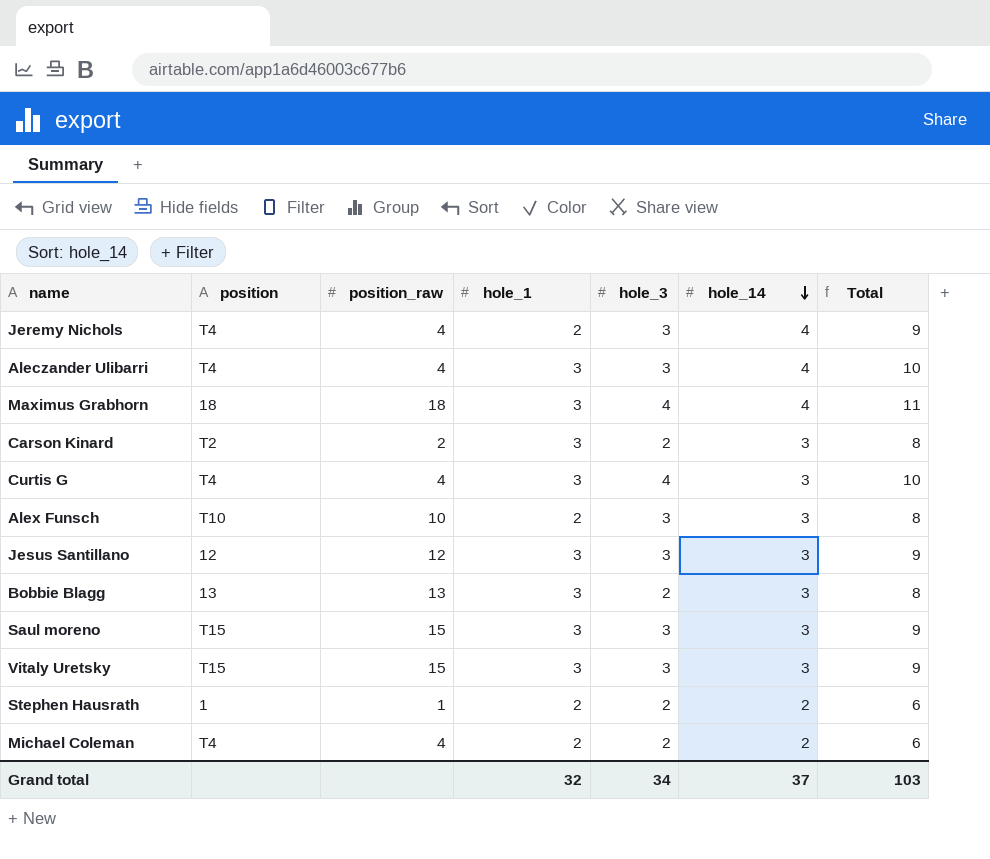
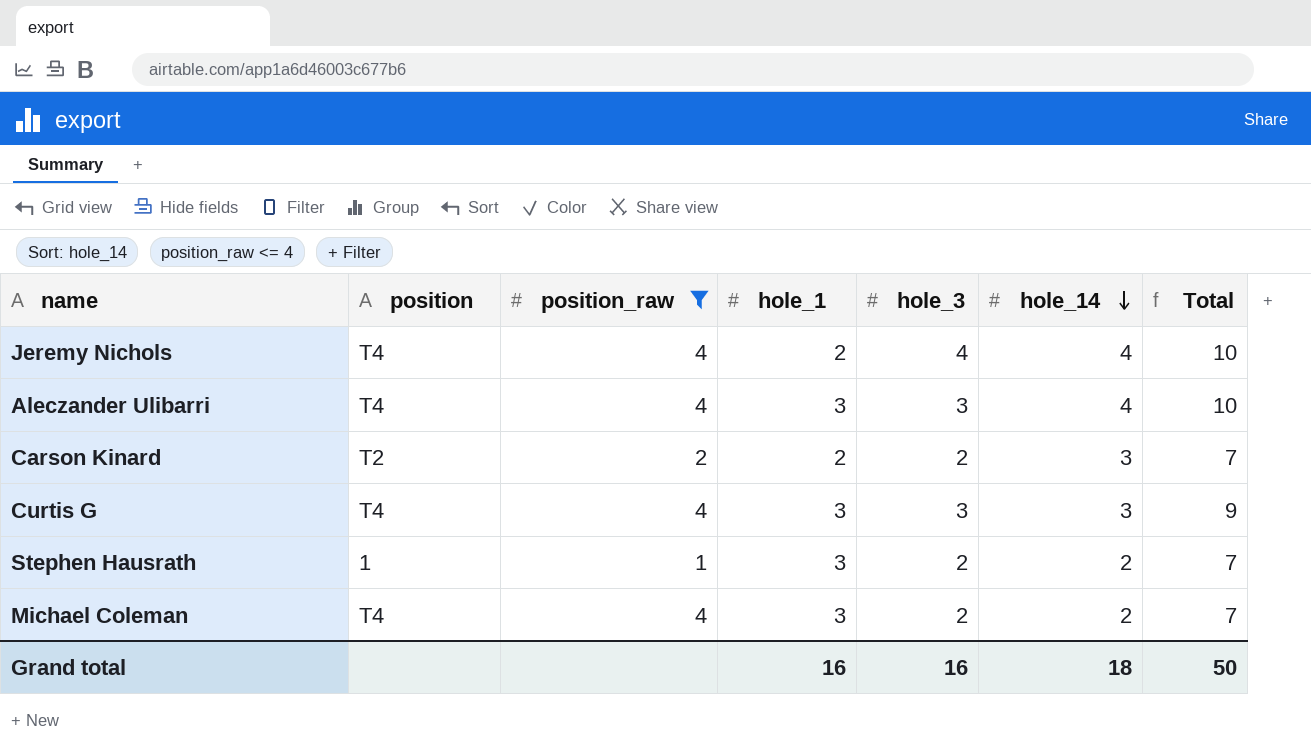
filter: none -> position_raw <= 4
Jeremy Nichols | hole_3: 3 -> 4
Jeremy Nichols | Total: 9 -> 10
Carson Kinard | hole_1: 3 -> 2
Carson Kinard | Total: 8 -> 7
Curtis G | hole_3: 4 -> 3
Curtis G | Total: 10 -> 9
Stephen Hausrath | hole_1: 2 -> 3
Stephen Hausrath | Total: 6 -> 7
Michael Coleman | hole_1: 2 -> 3
Michael Coleman | Total: 6 -> 7
Grand total | hole_1: 32 -> 16
Grand total | hole_3: 34 -> 16
Grand total | hole_14: 37 -> 18
Grand total | Total: 103 -> 50

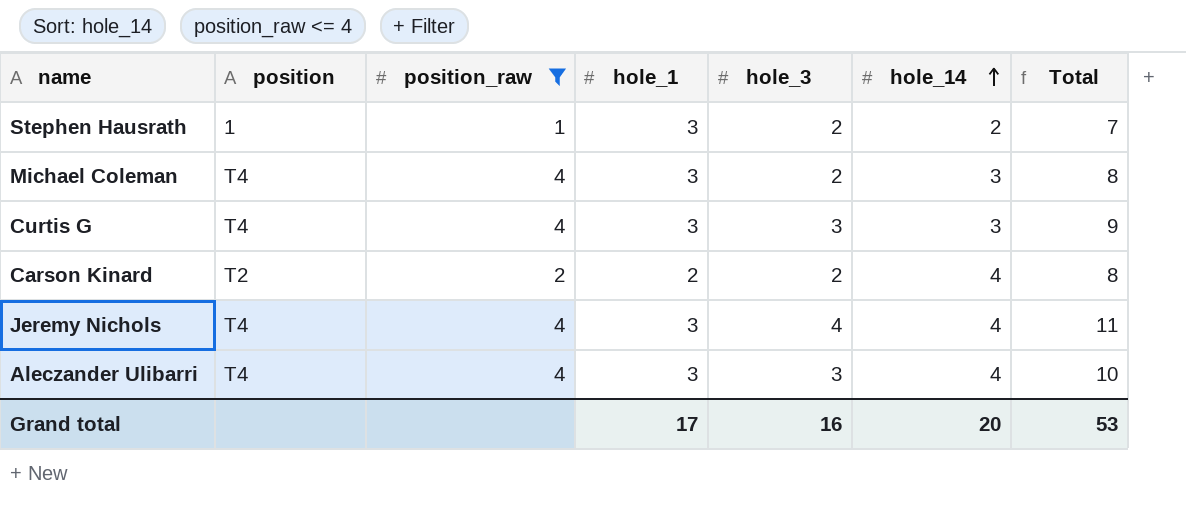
row order: hole_14 descending -> hole_14 ascending
Michael Coleman | hole_14: 2 -> 3
Michael Coleman | Total: 7 -> 8
Carson Kinard | hole_14: 3 -> 4
Carson Kinard | Total: 7 -> 8
Jeremy Nichols | hole_1: 2 -> 3
Jeremy Nichols | Total: 10 -> 11
Grand total | hole_1: 16 -> 17
Grand total | hole_14: 18 -> 20
Grand total | Total: 50 -> 53

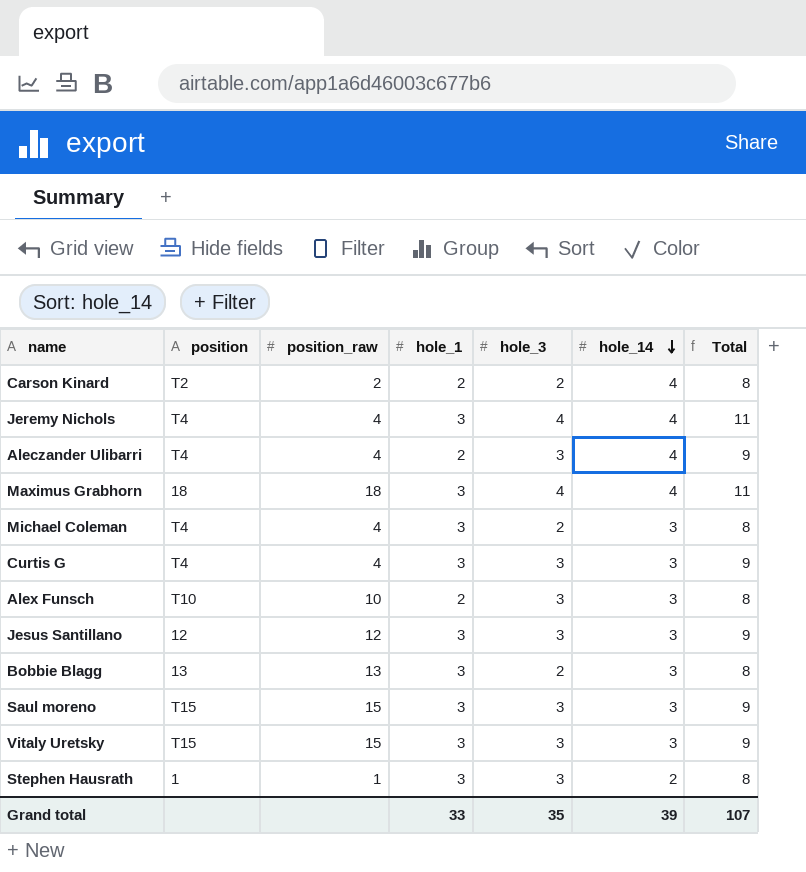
filter: position_raw <= 4 -> none
row order: hole_14 ascending -> hole_14 descending
Aleczander Ulibarri | hole_1: 3 -> 2
Aleczander Ulibarri | Total: 10 -> 9
Stephen Hausrath | hole_3: 2 -> 3
Stephen Hausrath | Total: 7 -> 8
Grand total | hole_1: 17 -> 33
Grand total | hole_3: 16 -> 35
Grand total | hole_14: 20 -> 39
Grand total | Total: 53 -> 107

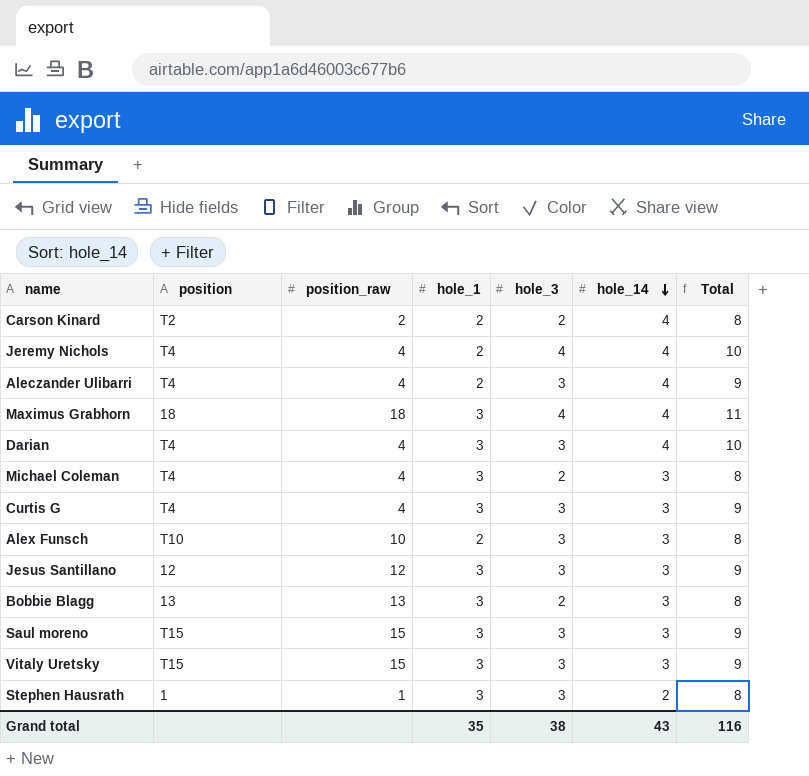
Jeremy Nichols | hole_1: 3 -> 2
Jeremy Nichols | Total: 11 -> 10
row Darian: none -> T4 | 4 | 3 | 3 | 4 | 10
Grand total | hole_1: 33 -> 35
Grand total | hole_3: 35 -> 38
Grand total | hole_14: 39 -> 43
Grand total | Total: 107 -> 116

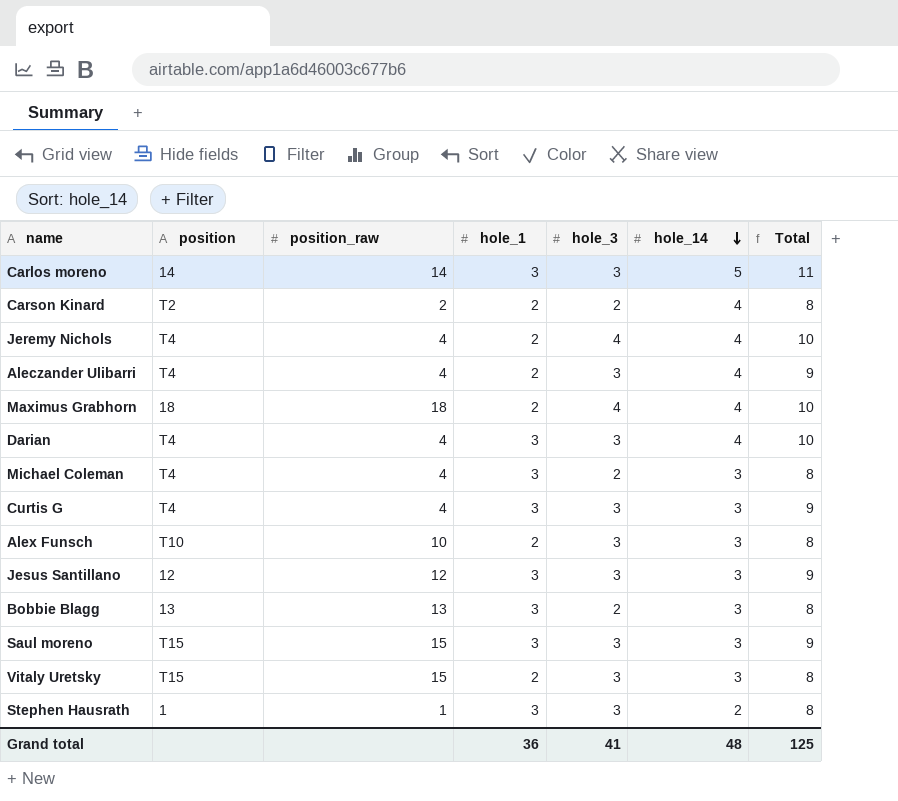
row Carlos moreno: none -> 14 | 14 | 3 | 3 | 5 | 11
Maximus Grabhorn | hole_1: 3 -> 2
Maximus Grabhorn | Total: 11 -> 10
Vitaly Uretsky | hole_1: 3 -> 2
Vitaly Uretsky | Total: 9 -> 8
Grand total | hole_1: 35 -> 36
Grand total | hole_3: 38 -> 41
Grand total | hole_14: 43 -> 48
Grand total | Total: 116 -> 125

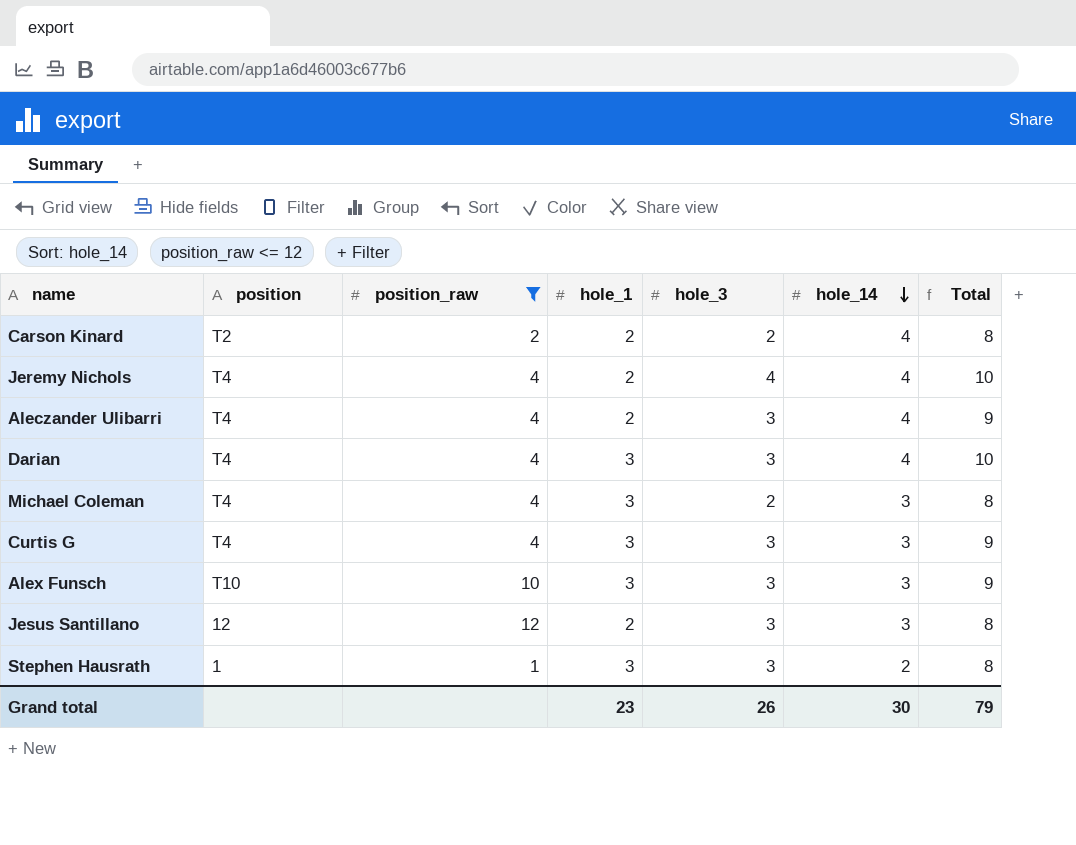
filter: none -> position_raw <= 12
Alex Funsch | hole_1: 2 -> 3
Alex Funsch | Total: 8 -> 9
Jesus Santillano | hole_1: 3 -> 2
Jesus Santillano | Total: 9 -> 8
Grand total | hole_1: 36 -> 23
Grand total | hole_3: 41 -> 26
Grand total | hole_14: 48 -> 30
Grand total | Total: 125 -> 79

